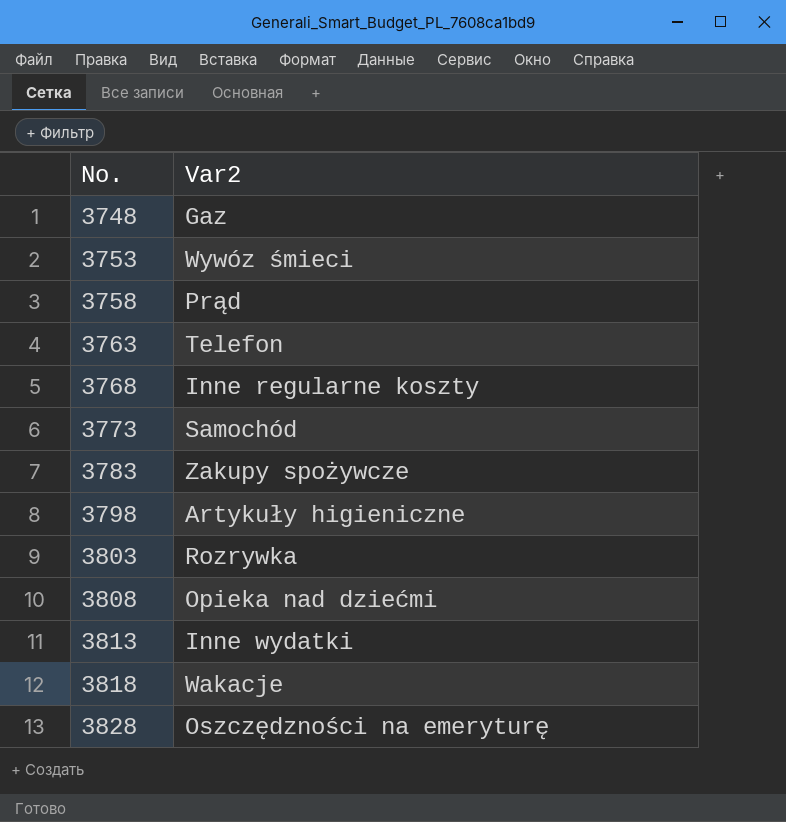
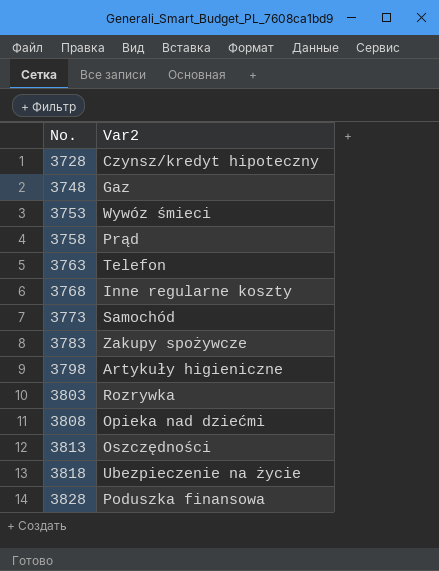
row 3728: none -> Czynsz/kredyt hipoteczny
3813 | Var2: Inne wydatki -> Oszczędności
3818 | Var2: Wakacje -> Ubezpieczenie na życie
3828 | Var2: Oszczędzności na emeryturę -> Poduszka finansowa

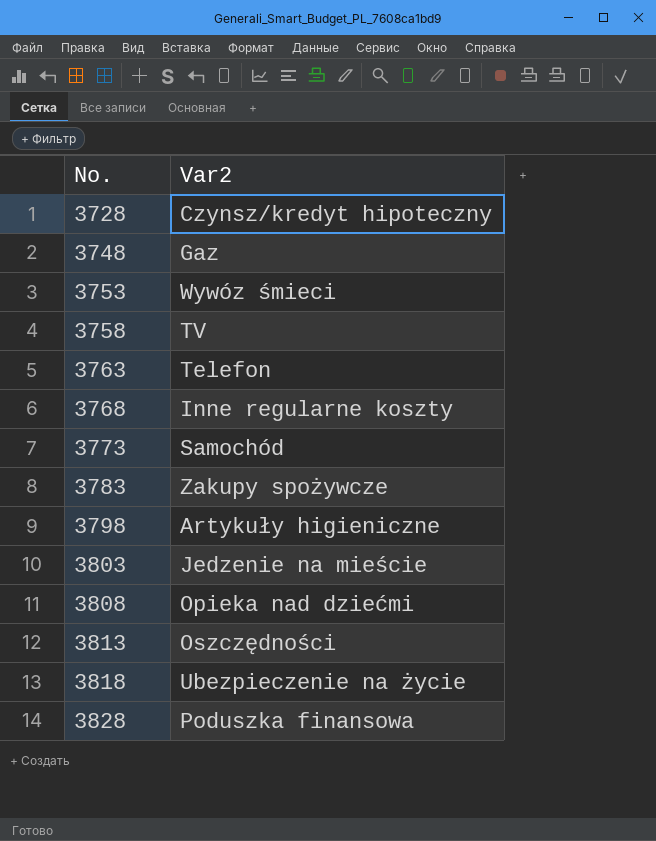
3758 | Var2: Prąd -> TV
3803 | Var2: Rozrywka -> Jedzenie na mieście

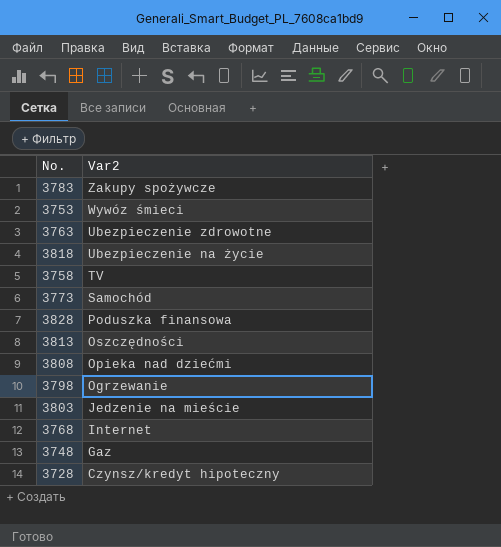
row order: No. ascending -> Var2 descending
3763 | Var2: Telefon -> Ubezpieczenie zdrowotne
3798 | Var2: Artykuły higieniczne -> Ogrzewanie
3768 | Var2: Inne regularne koszty -> Internet

